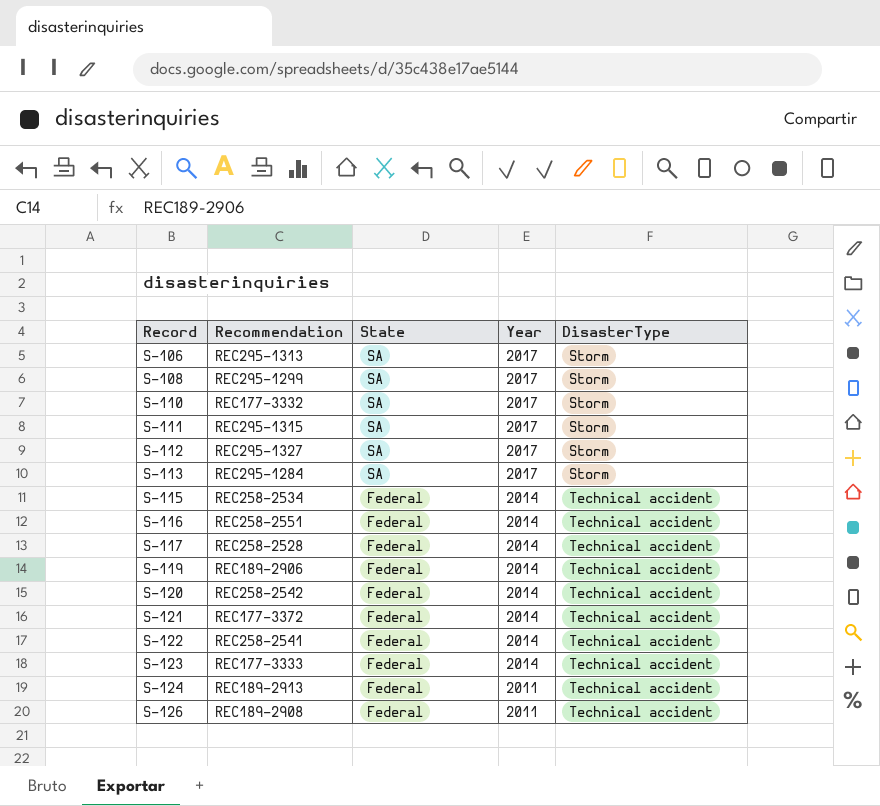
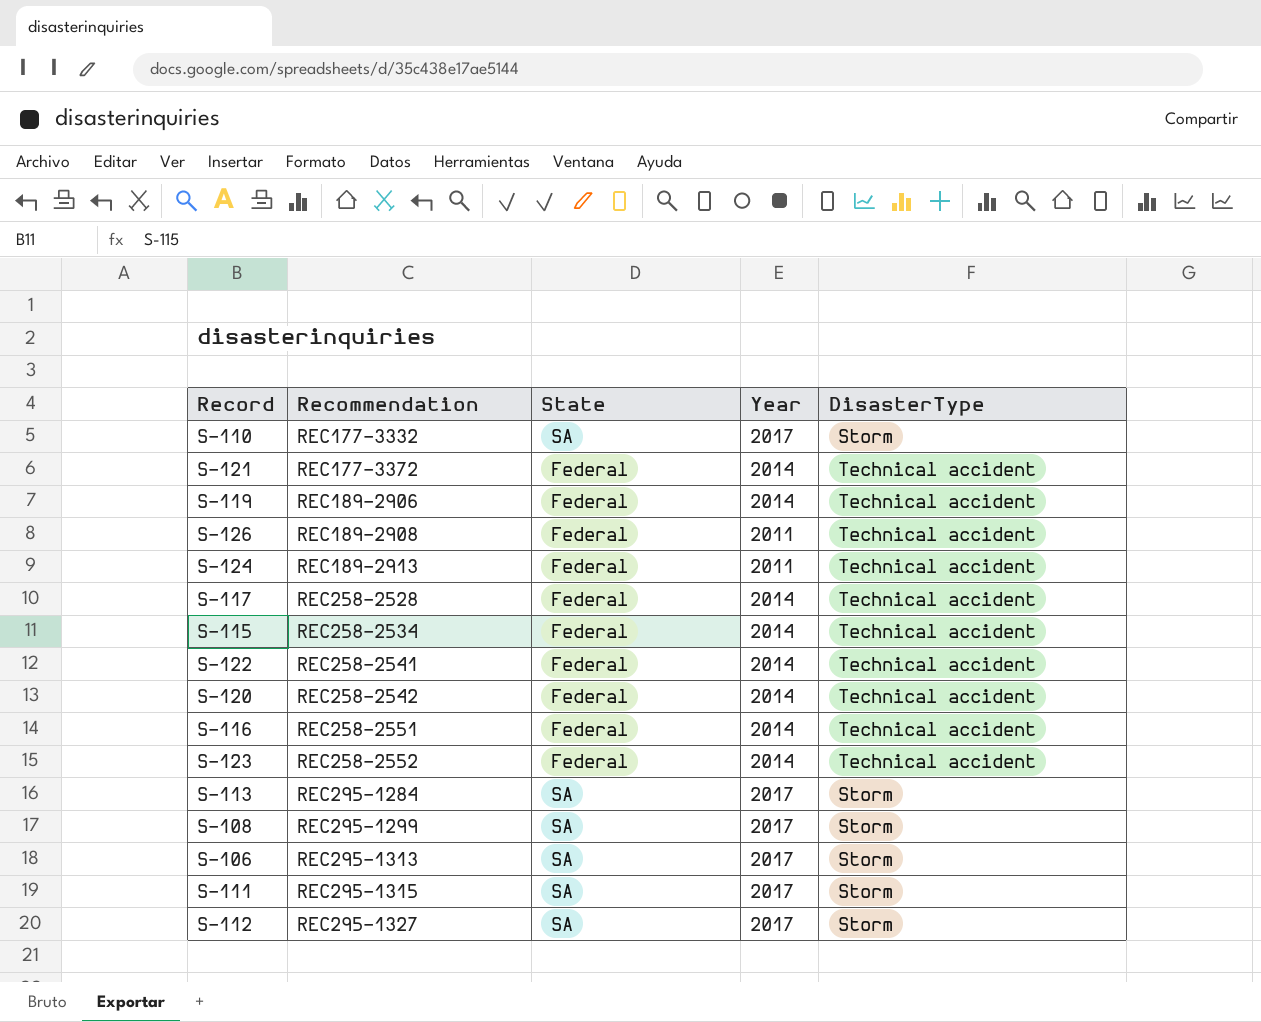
row order: Record ascending -> Recommendation ascending
S-123 | Recommendation: REC177-3333 -> REC258-2552

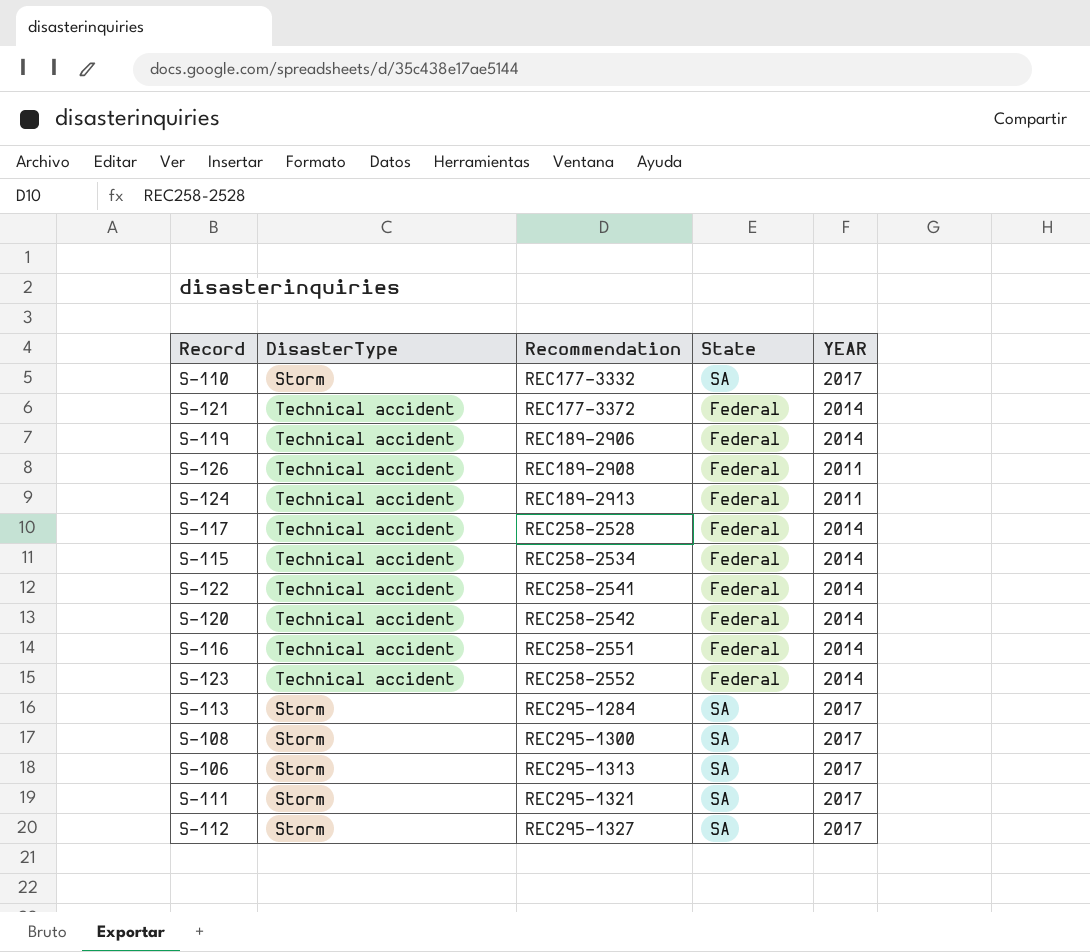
column DisasterType | position: 5 -> 2
column name: Year -> YEAR
S-108 | Recommendation: REC295-1299 -> REC295-1300
S-111 | Recommendation: REC295-1315 -> REC295-1321

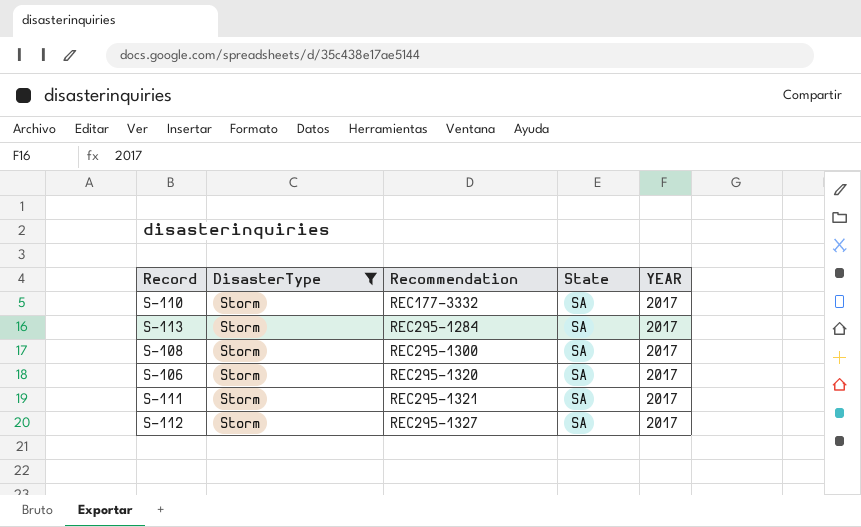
filter: none -> DisasterType = Storm
S-106 | Recommendation: REC295-1313 -> REC295-1320

